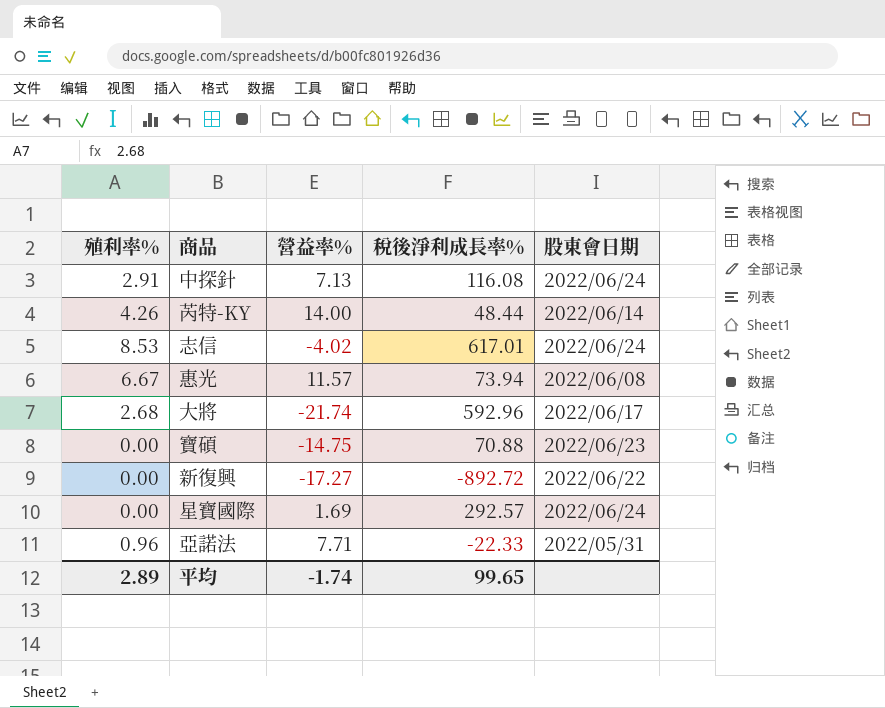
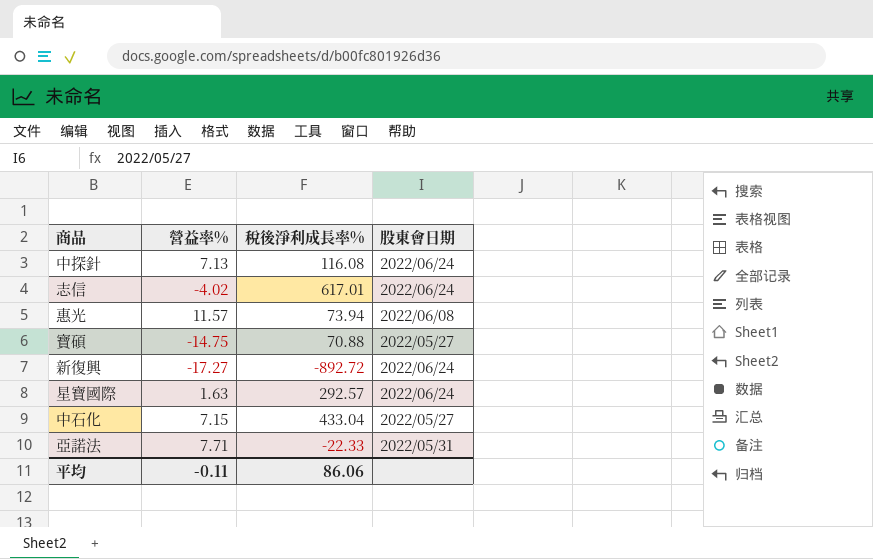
column 殖利率% | position: 1 -> none
row 芮特-KY: 4.26 | 14.00 | 48.44 | 2022/06/14 -> none
row 大將: 2.68 | -21.74 | 592.96 | 2022/06/17 -> none
寶碩 | 股東會日期: 2022/06/23 -> 2022/05/27
新復興 | 股東會日期: 2022/06/22 -> 2022/06/24
星寶國際 | 營益率%: 1.69 -> 1.63
row 中石化: none -> 7.15 | 433.04 | 2022/05/27
平均 | 營益率%: -1.74 -> -0.11
平均 | 稅後淨利成長率%: 99.65 -> 86.06

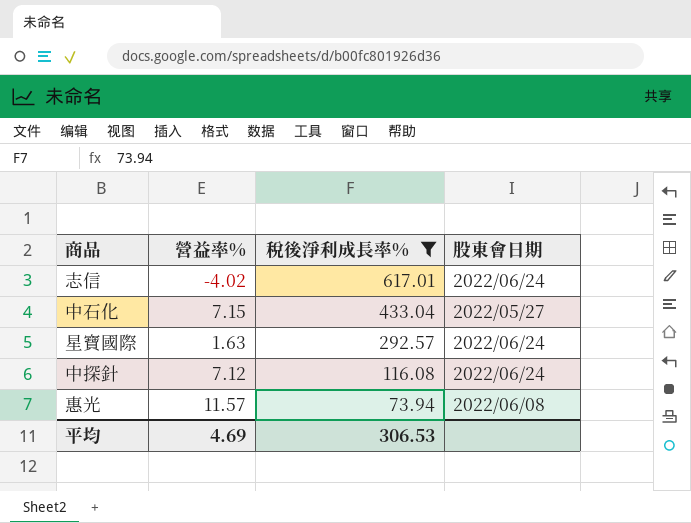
filter: none -> 稅後淨利成長率% >= 73.94
row order: none -> 稅後淨利成長率% descending
中探針 | 營益率%: 7.13 -> 7.12
平均 | 營益率%: -0.11 -> 4.69
平均 | 稅後淨利成長率%: 86.06 -> 306.53

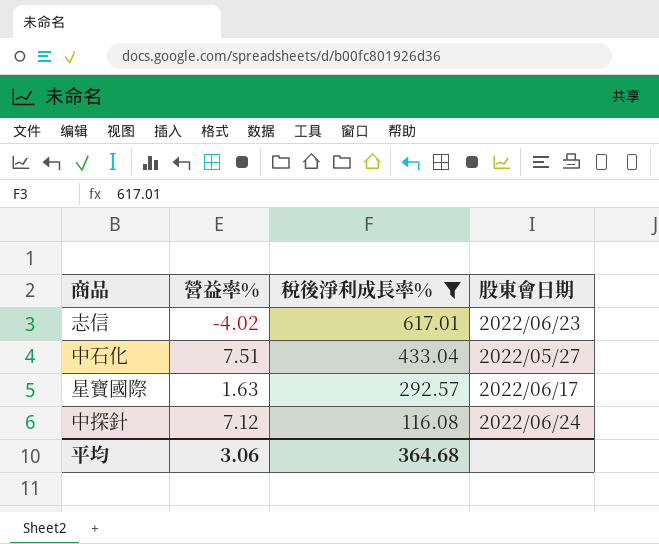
row 惠光: 11.57 | 73.94 | 2022/06/08 -> none
志信 | 股東會日期: 2022/06/24 -> 2022/06/23
中石化 | 營益率%: 7.15 -> 7.51
星寶國際 | 股東會日期: 2022/06/24 -> 2022/06/17
平均 | 營益率%: 4.69 -> 3.06
平均 | 稅後淨利成長率%: 306.53 -> 364.68

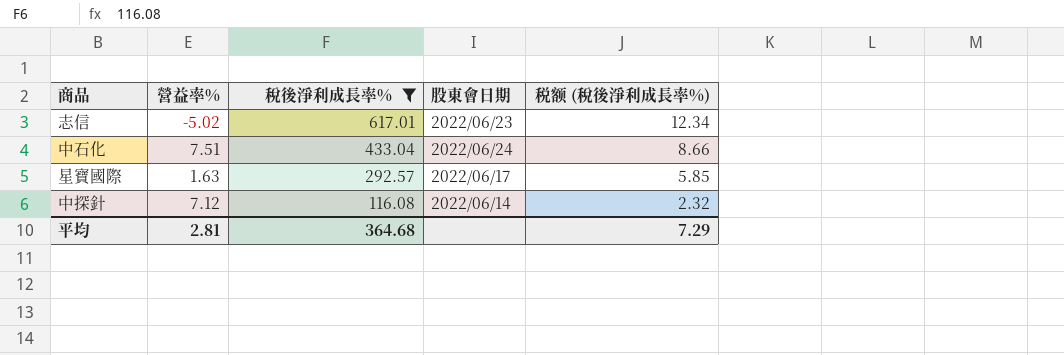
column 税额 (稅後淨利成長率%) | formula: none -> [稅後淨利成長率%] * 0.02
志信 | 營益率%: -4.02 -> -5.02
中石化 | 股東會日期: 2022/05/27 -> 2022/06/24
中探針 | 股東會日期: 2022/06/24 -> 2022/06/14
平均 | 營益率%: 3.06 -> 2.81

